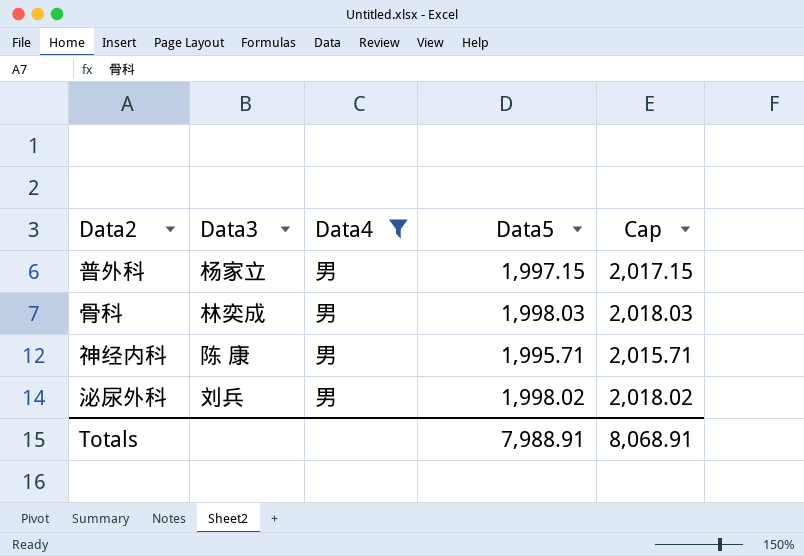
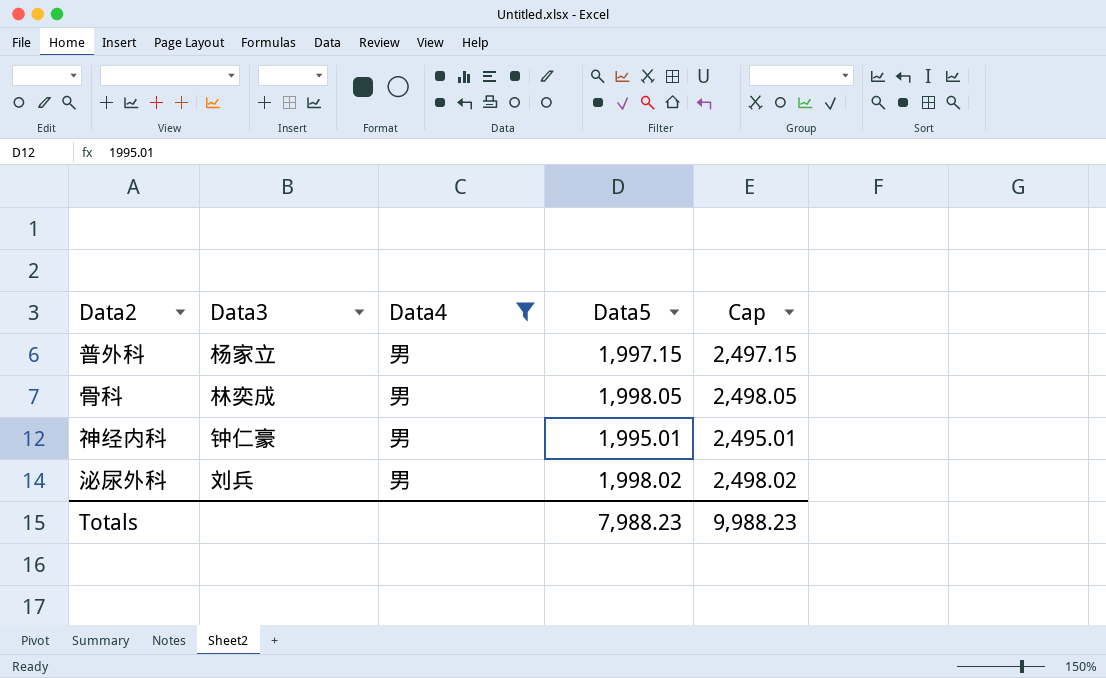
column Cap | formula: [Data5] + 20 -> [Data5] + 500
骨科 | Data5: 1,998.03 -> 1,998.05
神经内科 | Data3: 陈 康 -> 钟仁豪
神经内科 | Data5: 1,995.71 -> 1,995.01
Totals | Data5: 7,988.91 -> 7,988.23
Totals | Cap: 8,068.91 -> 9,988.23

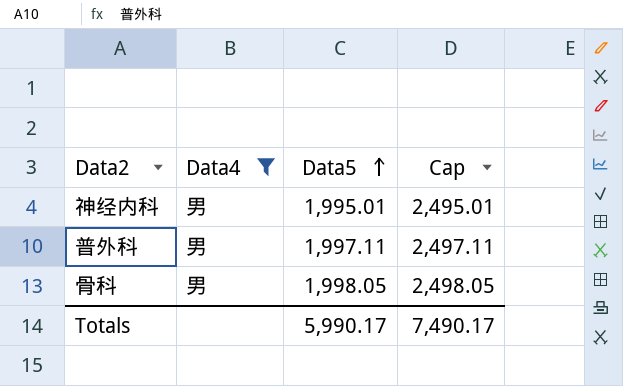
row order: none -> Data5 ascending
column Data3 | position: 2 -> none
row 泌尿外科: 刘兵 | 男 | 1,998.02 | 2,498.02 -> none
普外科 | Data5: 1,997.15 -> 1,997.11
普外科 | Cap: 2,497.15 -> 2,497.11
Totals | Data5: 7,988.23 -> 5,990.17
Totals | Cap: 9,988.23 -> 7,490.17

